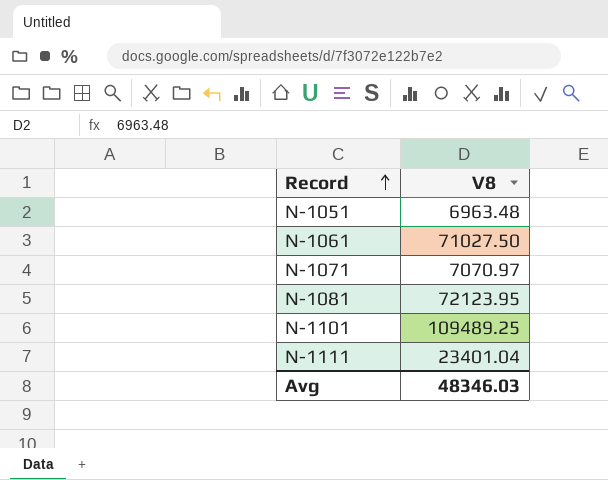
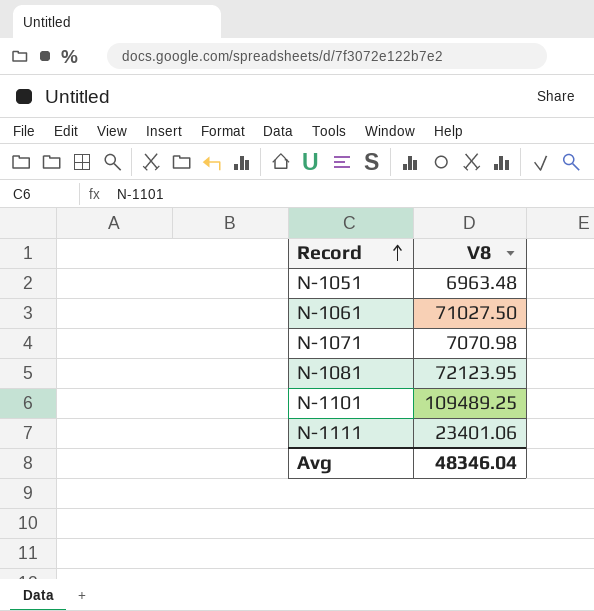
N-1071 | V8: 7070.97 -> 7070.98
N-1111 | V8: 23401.04 -> 23401.06
Avg | V8: 48346.03 -> 48346.04

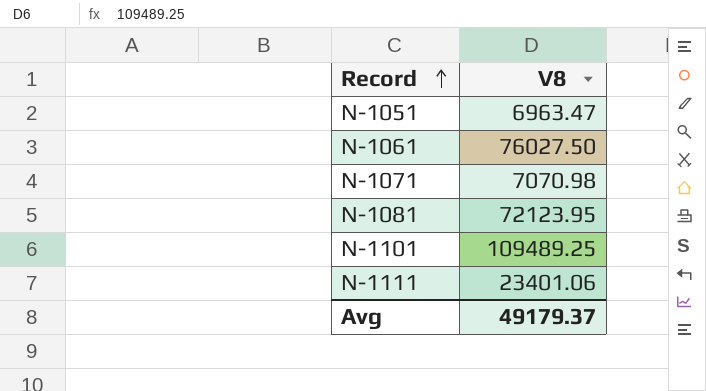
N-1051 | V8: 6963.48 -> 6963.47
N-1061 | V8: 71027.50 -> 76027.50
Avg | V8: 48346.04 -> 49179.37

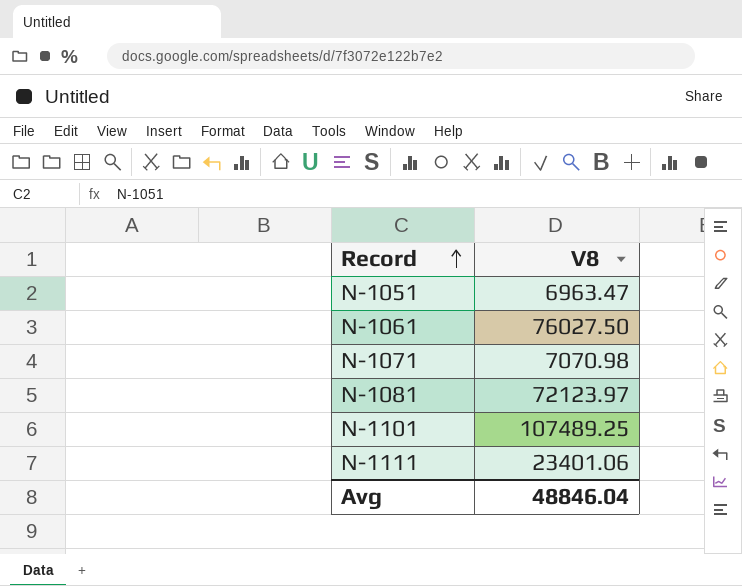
N-1081 | V8: 72123.95 -> 72123.97
N-1101 | V8: 109489.25 -> 107489.25
Avg | V8: 49179.37 -> 48846.04

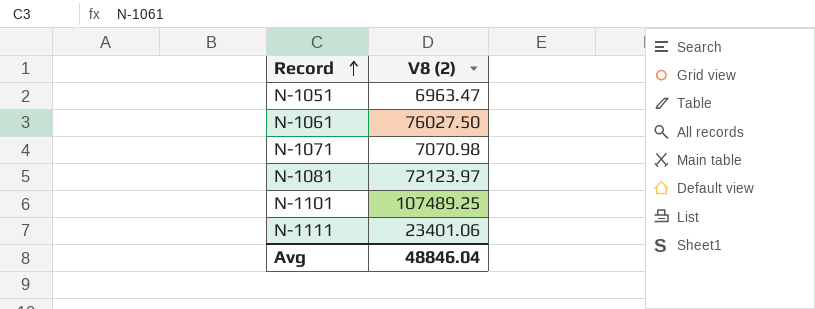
column name: V8 -> V8 (2)

